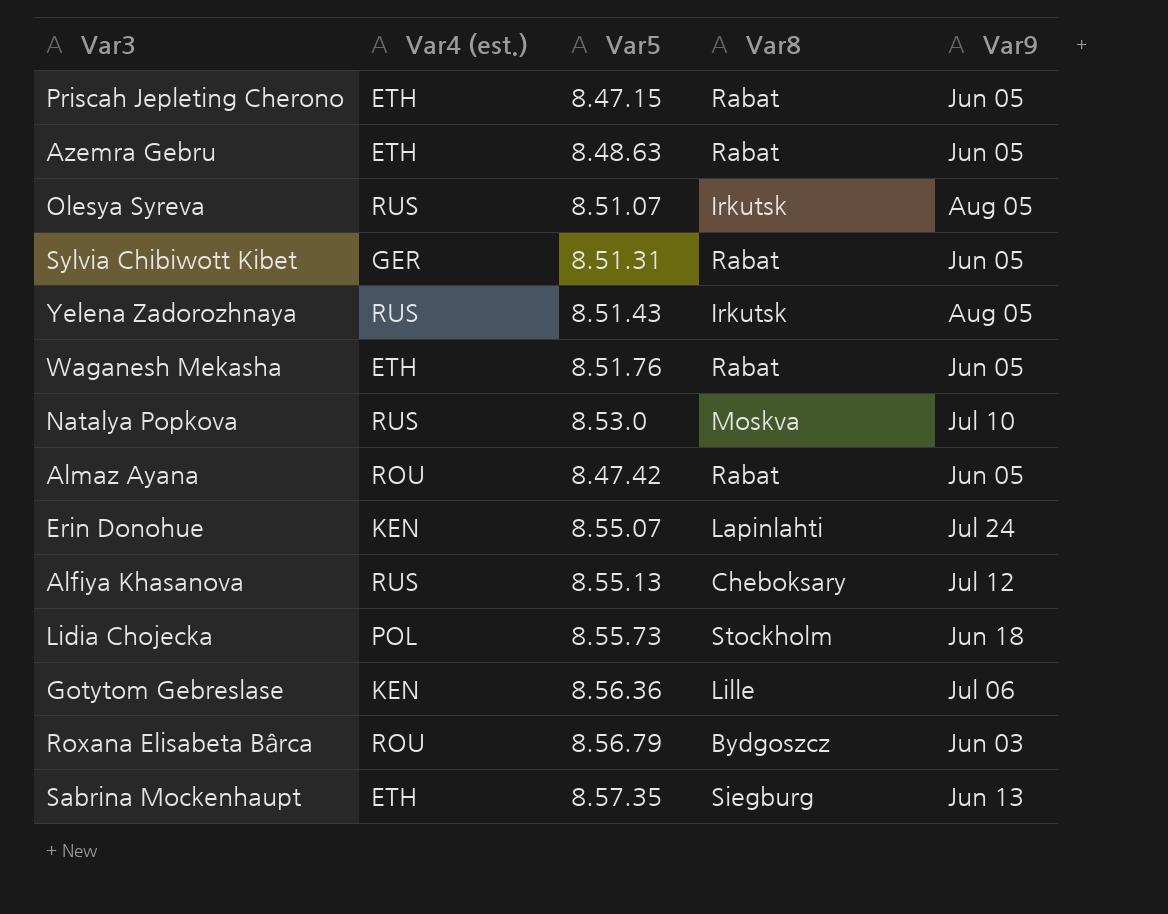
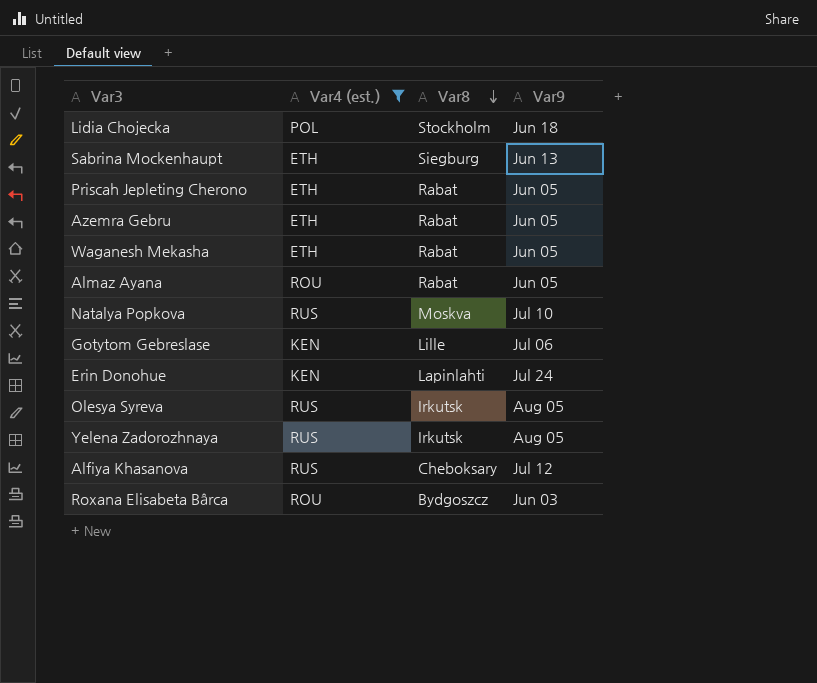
filter: none -> Var4 (est.) != GER
row order: none -> Var8 descending
column Var5 | position: 3 -> none

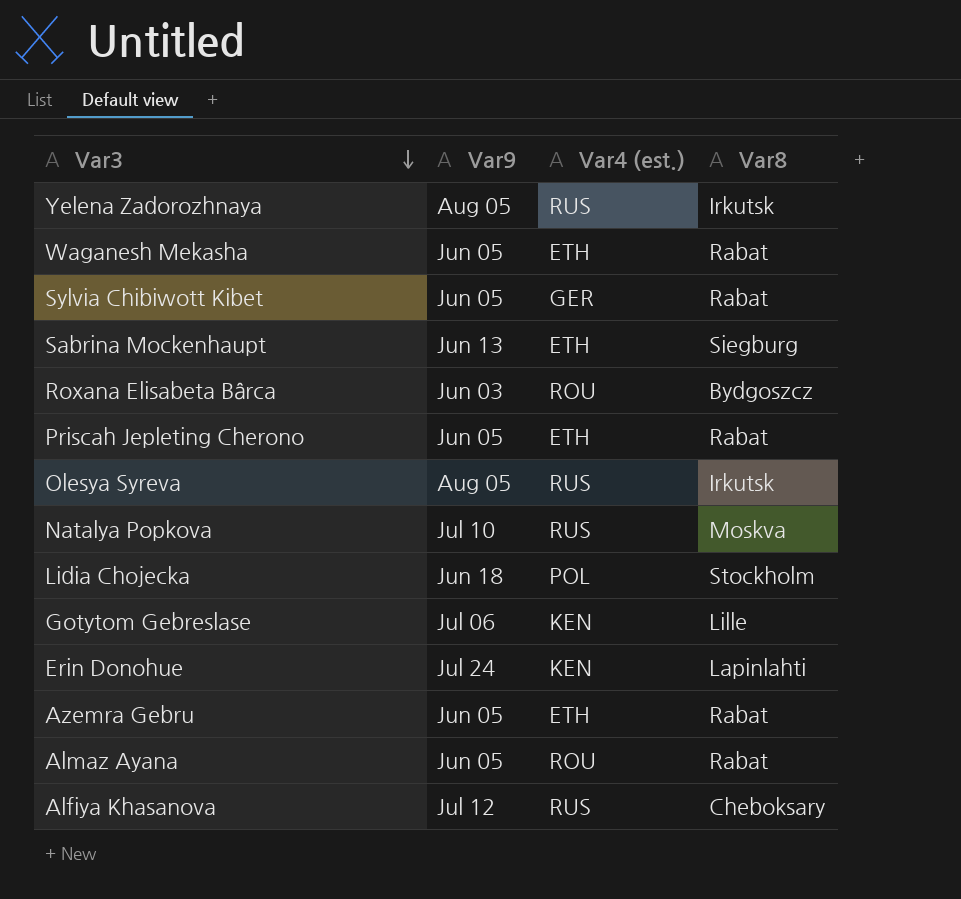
filter: Var4 (est.) != GER -> none
row order: Var8 descending -> Var3 descending
column Var9 | position: 4 -> 2

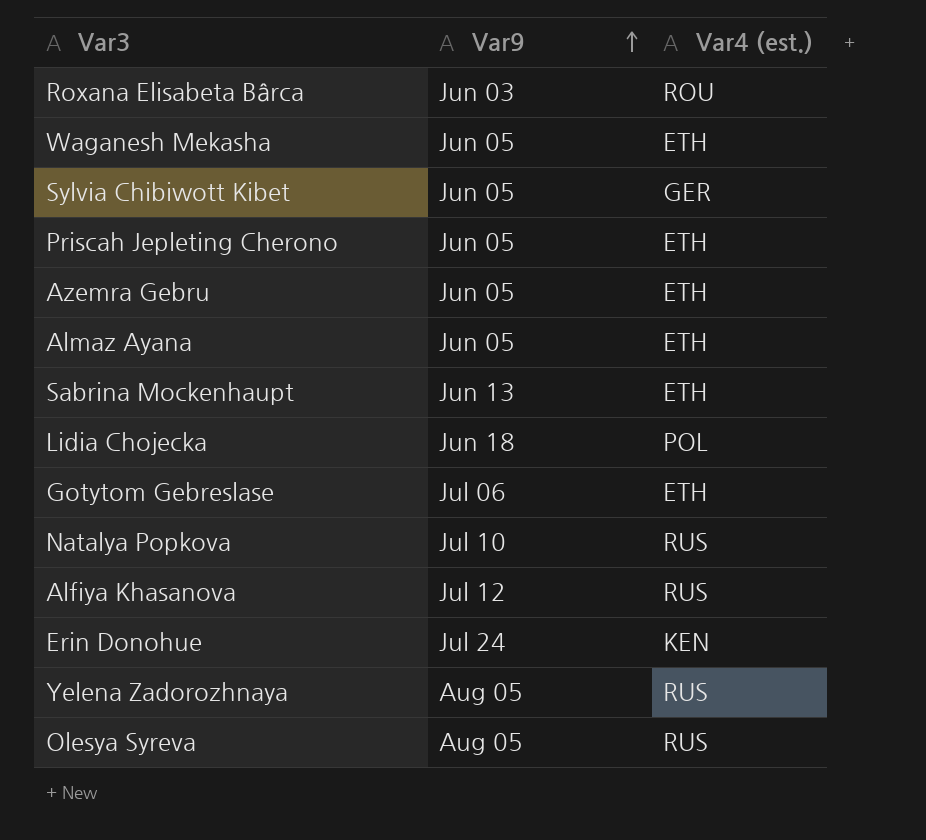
row order: Var3 descending -> Var9 ascending
column Var8 | position: 4 -> none
Almaz Ayana | Var4 (est.): ROU -> ETH
Gotytom Gebreslase | Var4 (est.): KEN -> ETH

